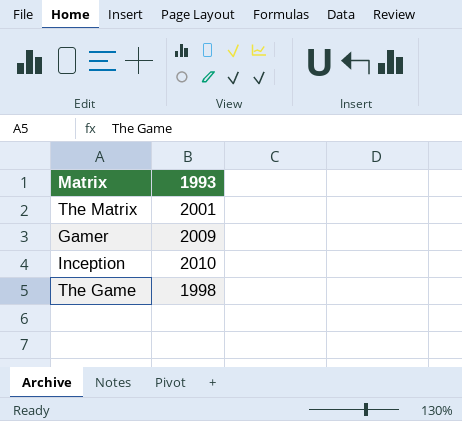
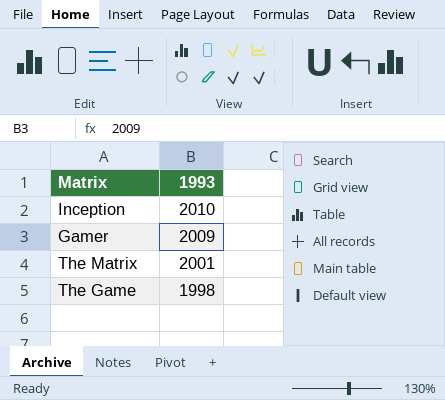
row order: none -> 1993 descending

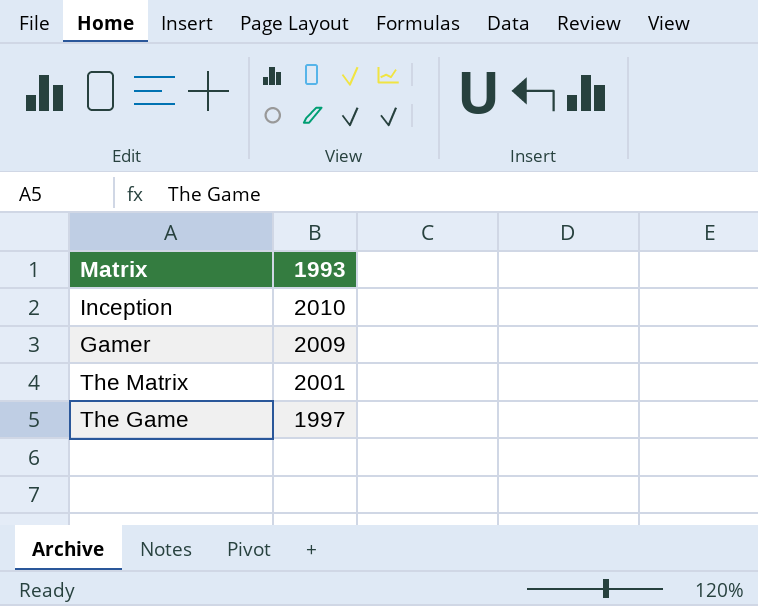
The Game | 1993: 1998 -> 1997

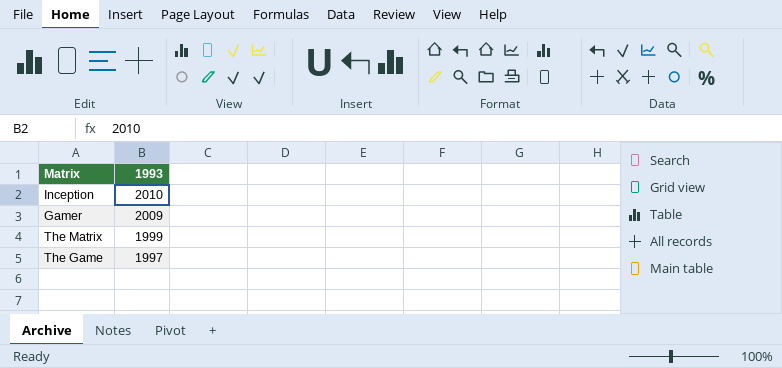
The Matrix | 1993: 2001 -> 1999

